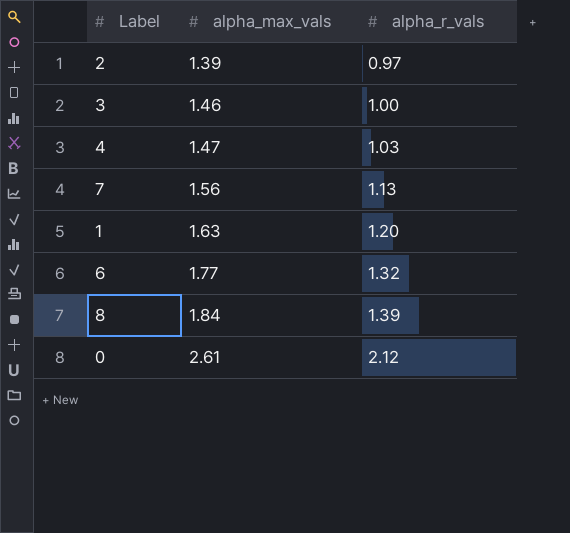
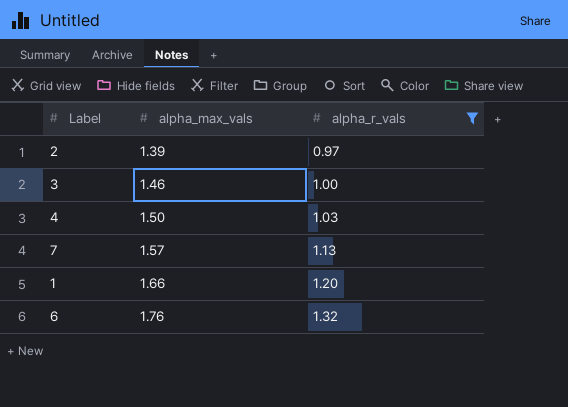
filter: none -> alpha_r_vals <= 1.32
4 | alpha_max_vals: 1.47 -> 1.50
7 | alpha_max_vals: 1.56 -> 1.57
1 | alpha_max_vals: 1.63 -> 1.66
6 | alpha_max_vals: 1.77 -> 1.76

